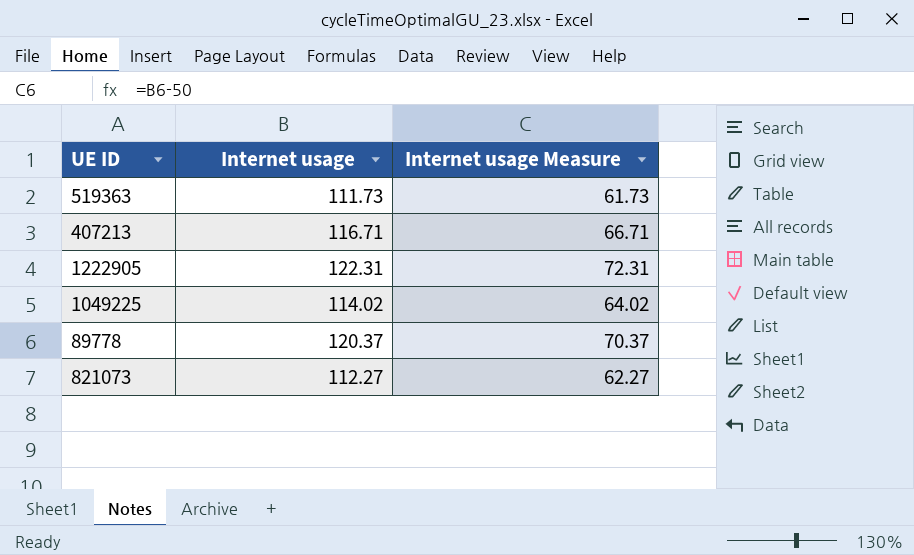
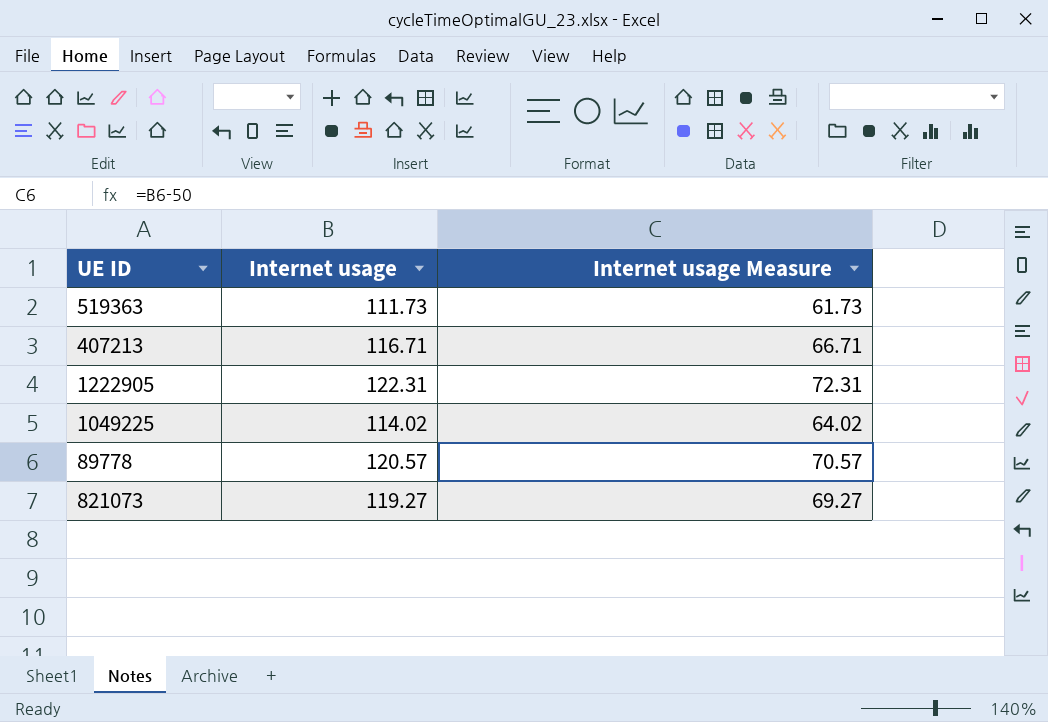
89778 | Internet usage: 120.37 -> 120.57
89778 | Internet usage Measure: 70.37 -> 70.57
821073 | Internet usage: 112.27 -> 119.27
821073 | Internet usage Measure: 62.27 -> 69.27

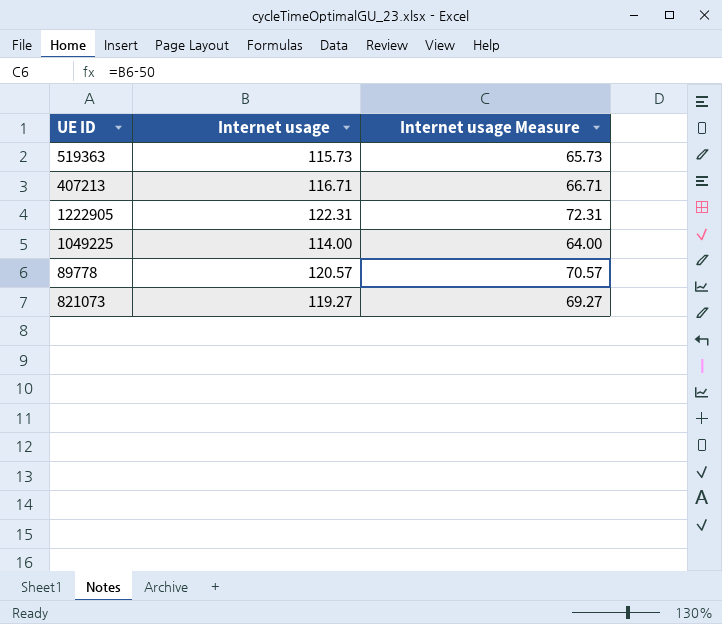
519363 | Internet usage: 111.73 -> 115.73
519363 | Internet usage Measure: 61.73 -> 65.73
1049225 | Internet usage: 114.02 -> 114.00
1049225 | Internet usage Measure: 64.02 -> 64.00

